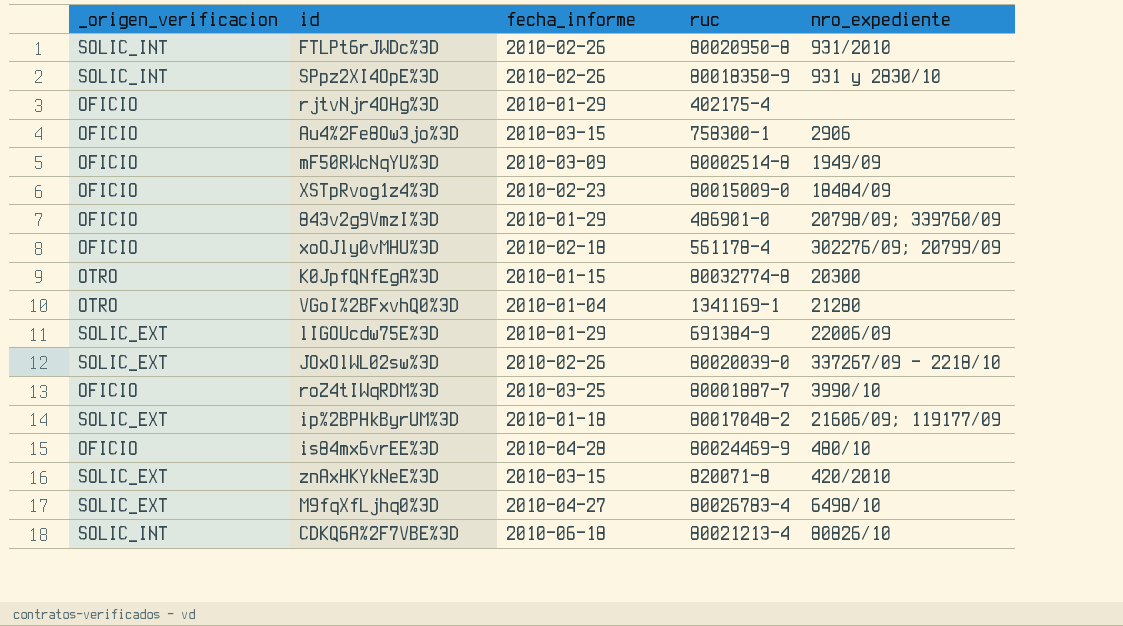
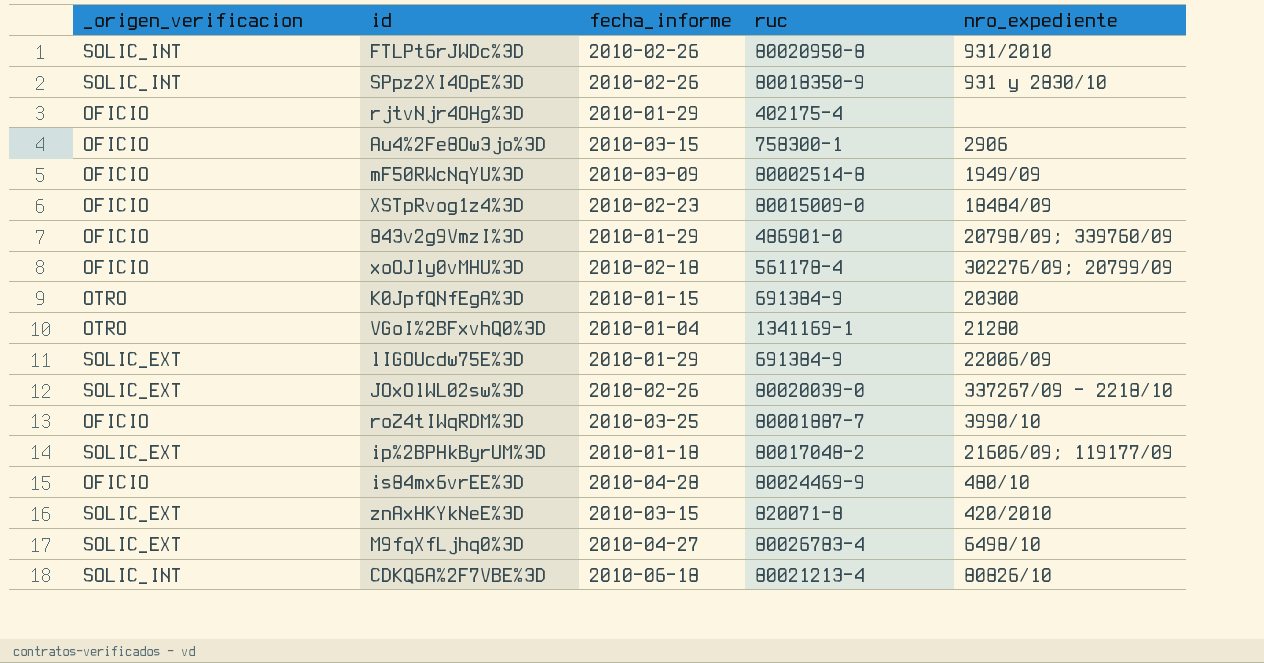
K0JpfQNfEgA%3D | ruc: 80032774-8 -> 691384-9

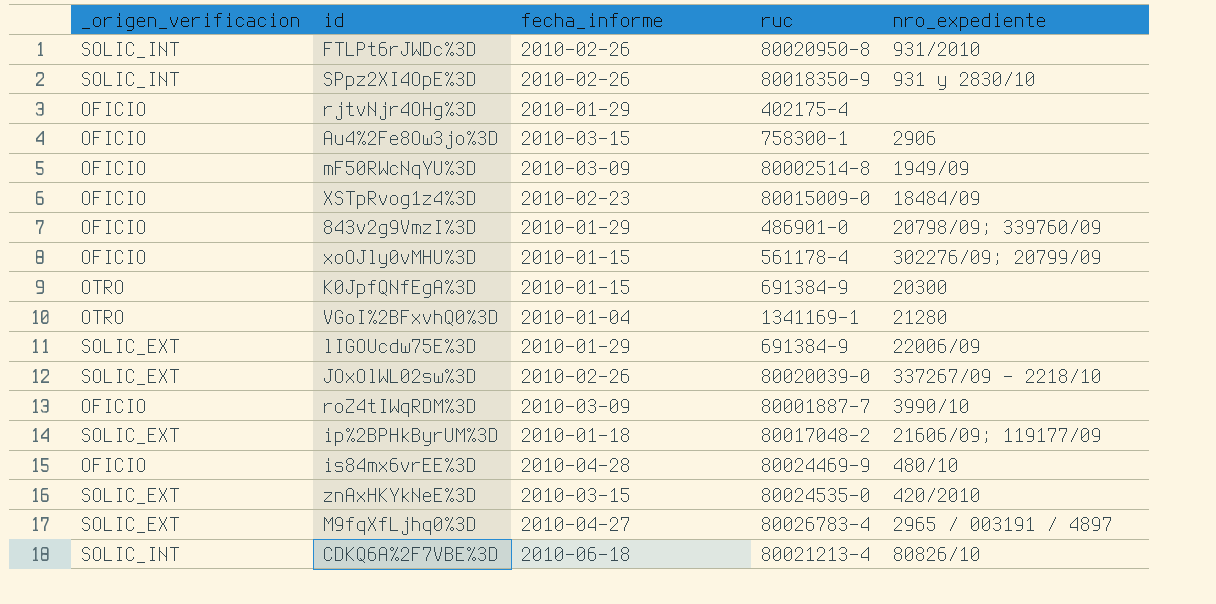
xoOJly0vMHU%3D | fecha_informe: 2010-02-18 -> 2010-01-15
roZ4tIWqRDM%3D | fecha_informe: 2010-03-25 -> 2010-03-09
znAxHKYkNeE%3D | ruc: 820071-8 -> 80024535-0
M9fqXfLjhq0%3D | nro_expediente: 6498/10 -> 2965 / 003191 / 4897

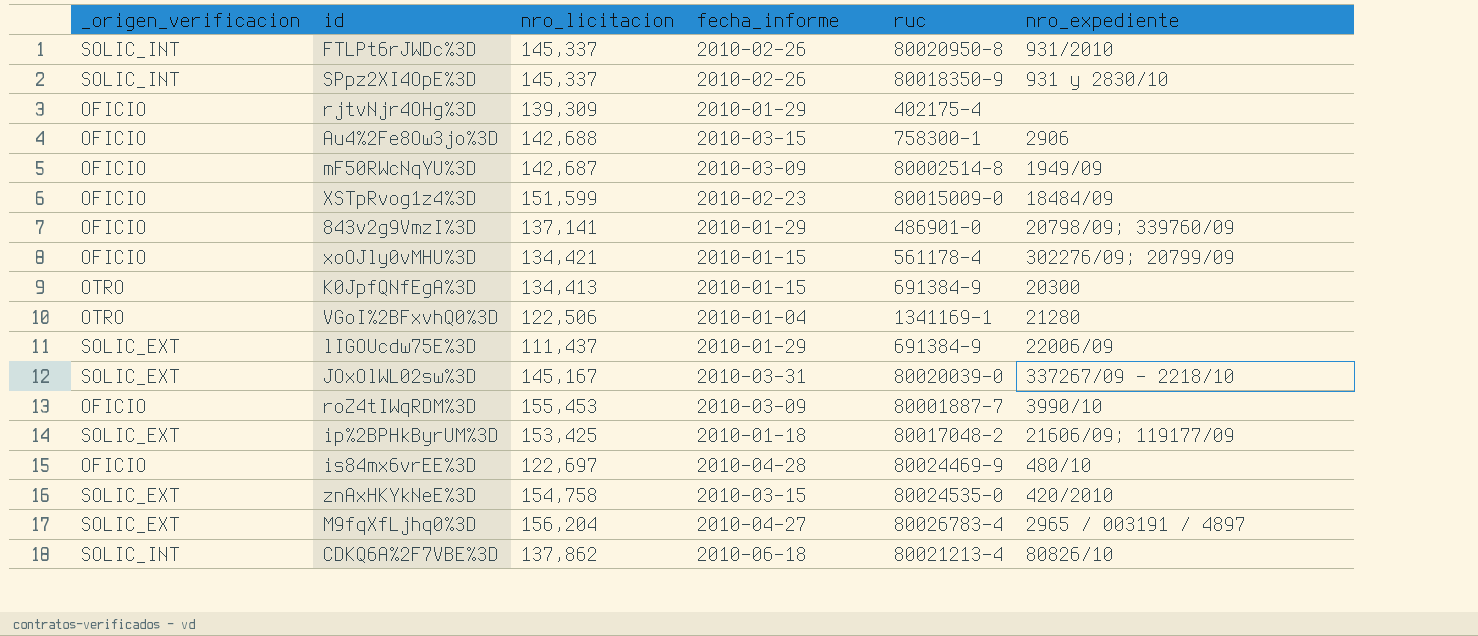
column nro_licitacion | position: none -> 3
JOxOlWL02sw%3D | fecha_informe: 2010-02-26 -> 2010-03-31

